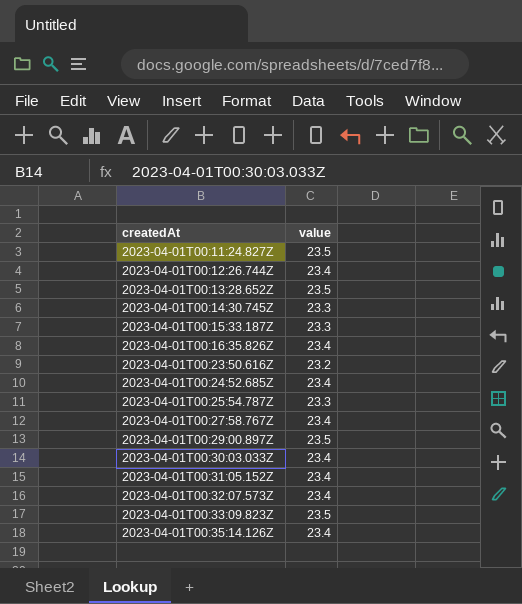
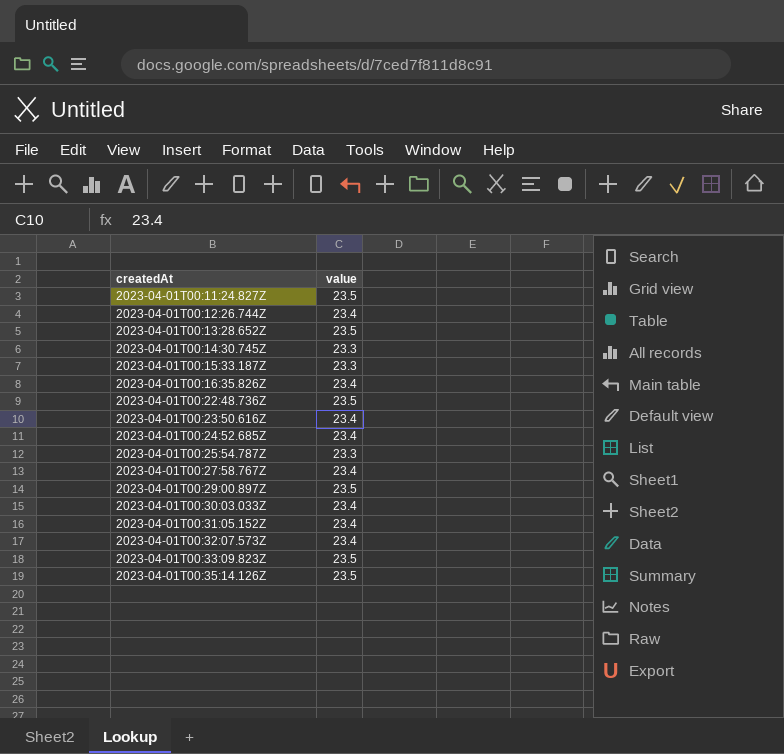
row 2023-04-01T00:22:48.736Z: none -> 23.5
2023-04-01T00:23:50.616Z | value: 23.2 -> 23.4
2023-04-01T00:35:14.126Z | value: 23.4 -> 23.5

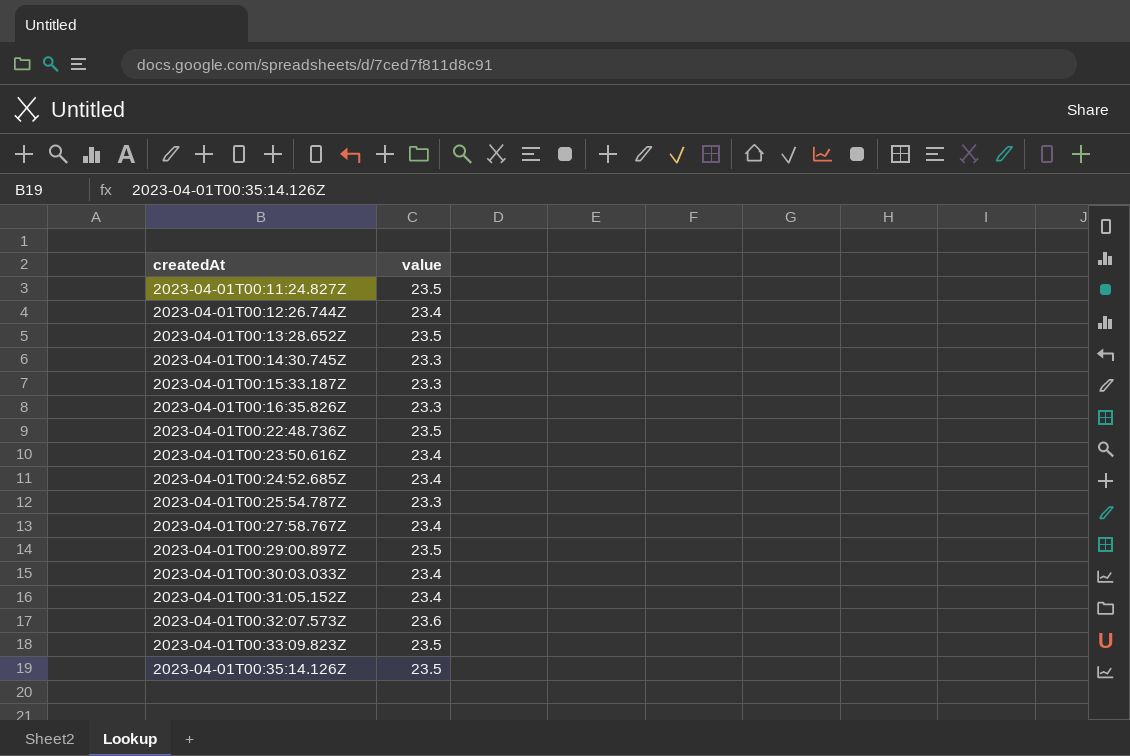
2023-04-01T00:16:35.826Z | value: 23.4 -> 23.3
2023-04-01T00:32:07.573Z | value: 23.4 -> 23.6

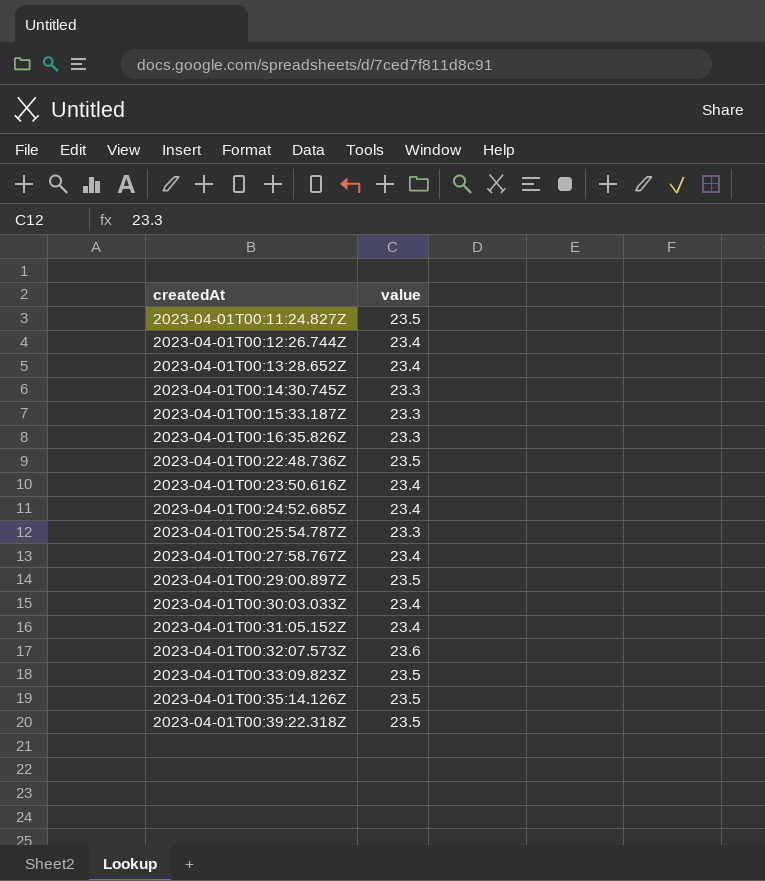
2023-04-01T00:13:28.652Z | value: 23.5 -> 23.4
row 2023-04-01T00:39:22.318Z: none -> 23.5

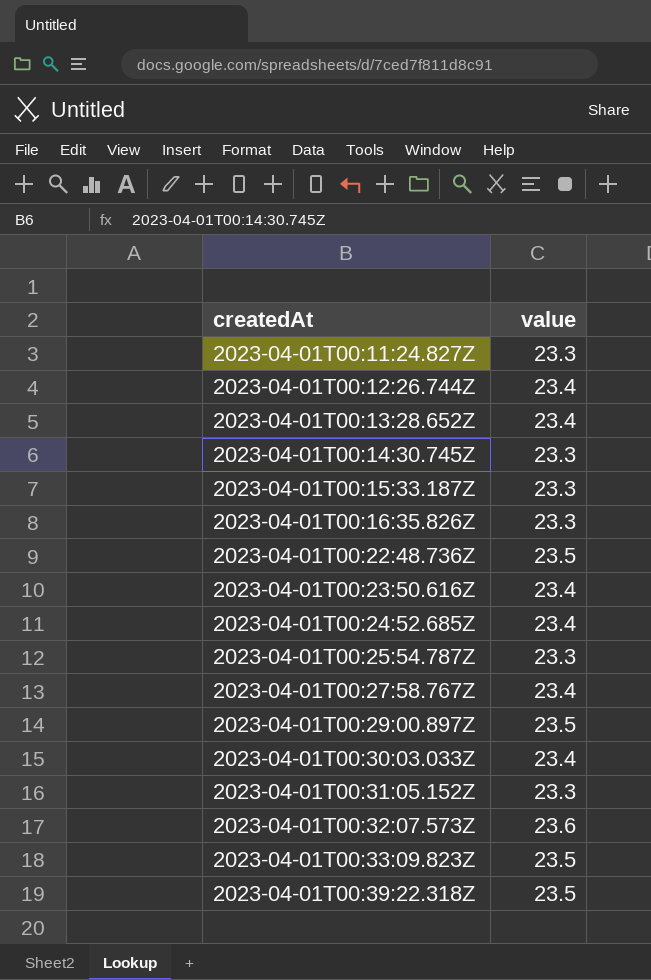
row 2023-04-01T00:35:14.126Z: 23.5 -> none
2023-04-01T00:11:24.827Z | value: 23.5 -> 23.3
2023-04-01T00:31:05.152Z | value: 23.4 -> 23.3

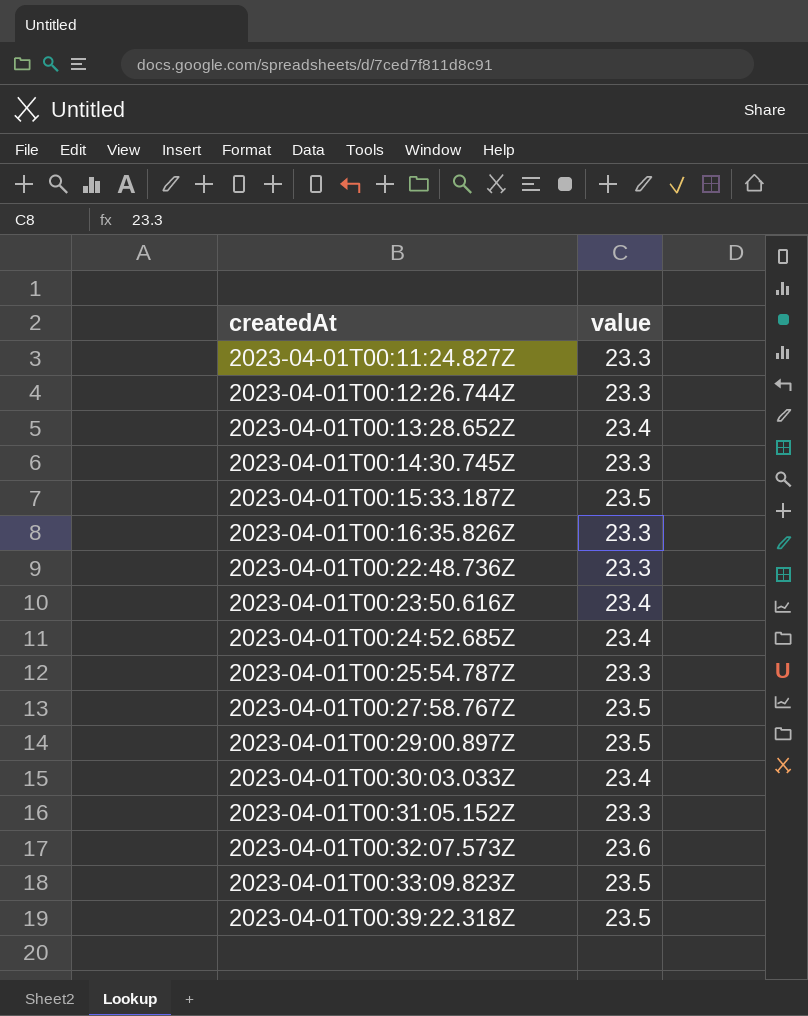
2023-04-01T00:12:26.744Z | value: 23.4 -> 23.3
2023-04-01T00:15:33.187Z | value: 23.3 -> 23.5
2023-04-01T00:22:48.736Z | value: 23.5 -> 23.3
2023-04-01T00:27:58.767Z | value: 23.4 -> 23.5

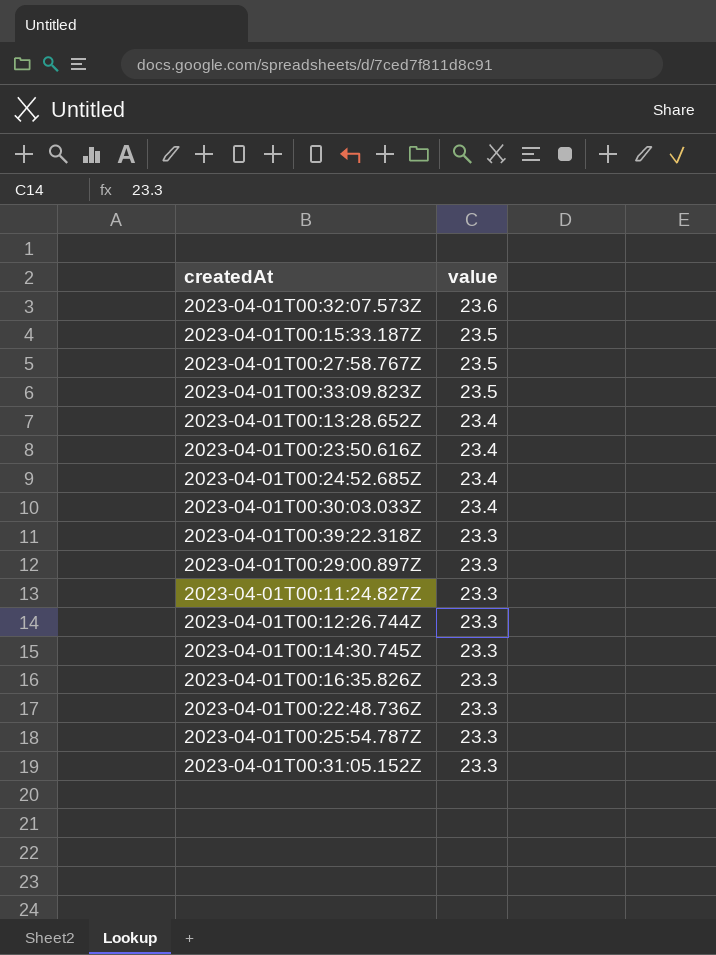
row order: createdAt ascending -> value descending
2023-04-01T00:39:22.318Z | value: 23.5 -> 23.3
2023-04-01T00:29:00.897Z | value: 23.5 -> 23.3

